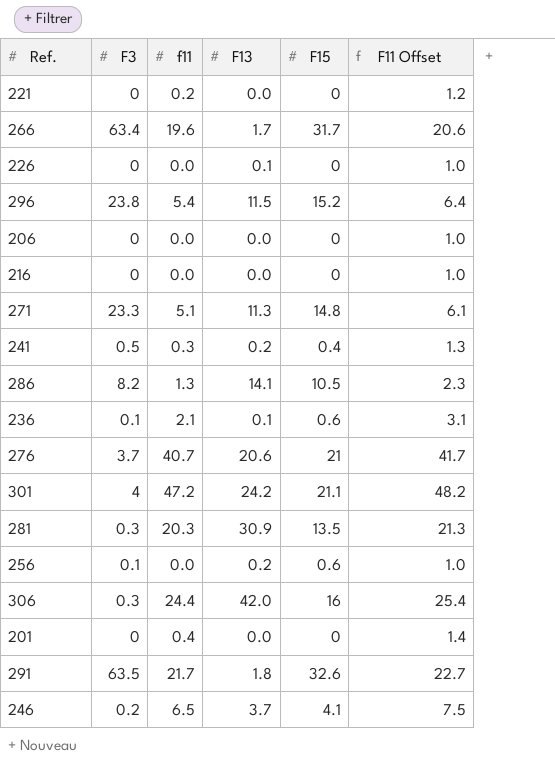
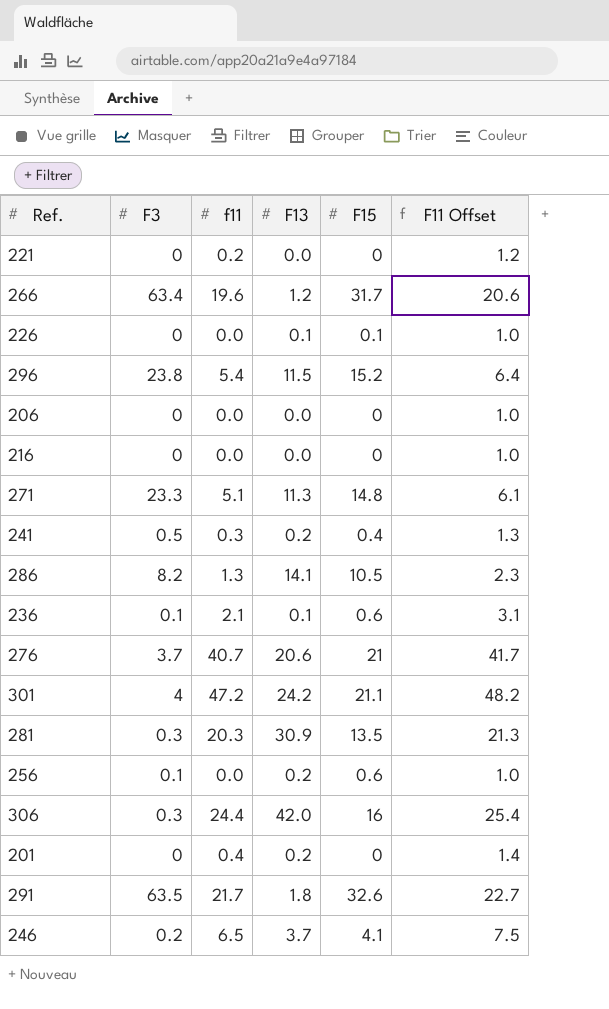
266 | F13: 1.7 -> 1.2
226 | F15: 0 -> 0.1
201 | F13: 0.0 -> 0.2

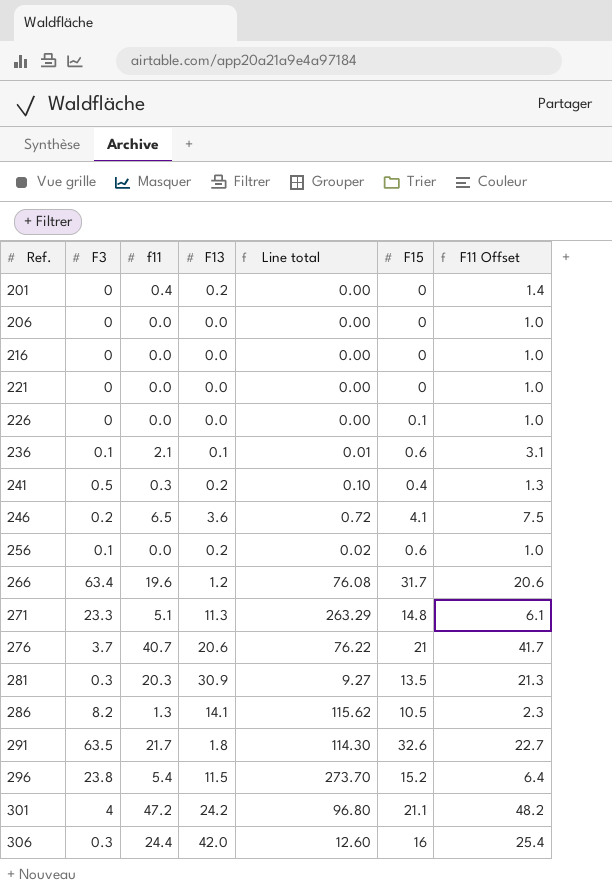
row order: none -> Ref. ascending
column Line total | formula: none -> [F3] * [F13]
221 | f11: 0.2 -> 0.0
221 | F11 Offset: 1.2 -> 1.0
226 | F13: 0.1 -> 0.0
246 | F13: 3.7 -> 3.6

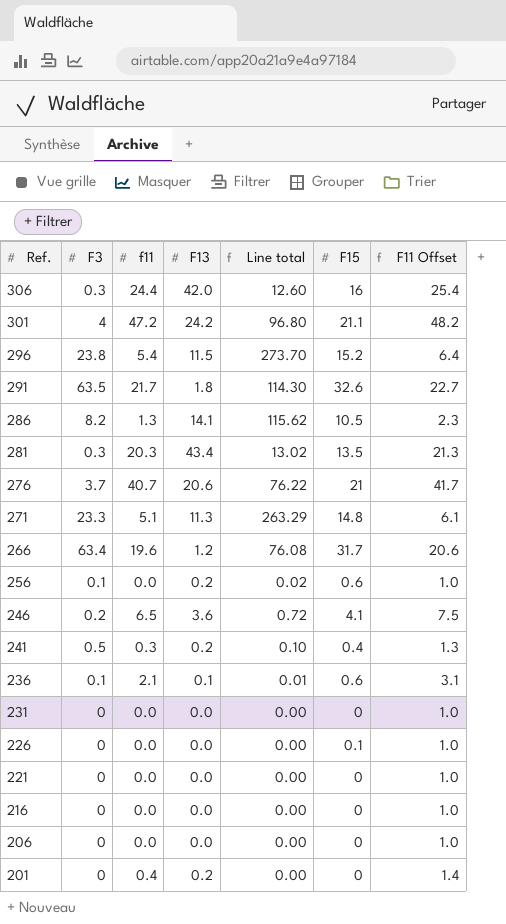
row order: Ref. ascending -> Ref. descending
281 | F13: 30.9 -> 43.4
281 | Line total: 9.27 -> 13.02
row 231: none -> 0 | 0.0 | 0.0 | 0.00 | 0 | 1.0

